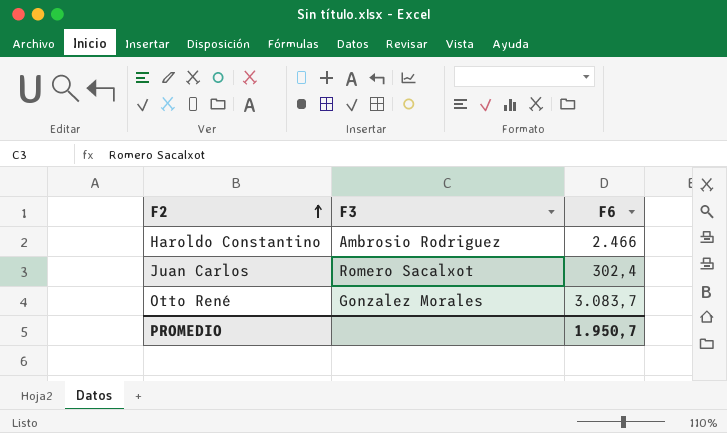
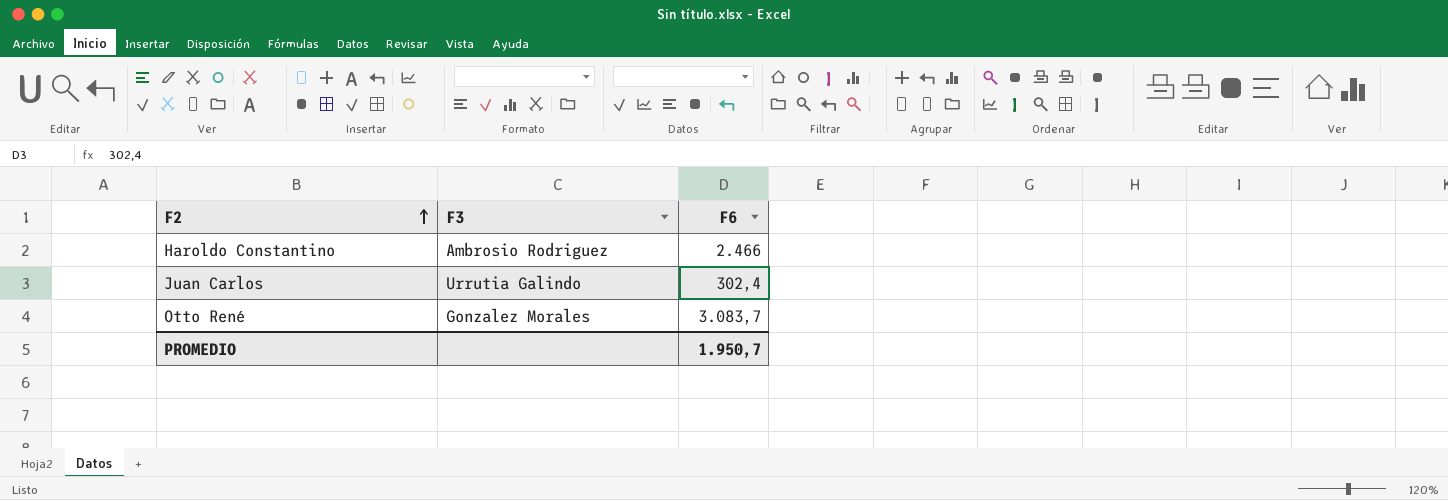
Juan Carlos | F3: Romero Sacalxot -> Urrutia Galindo

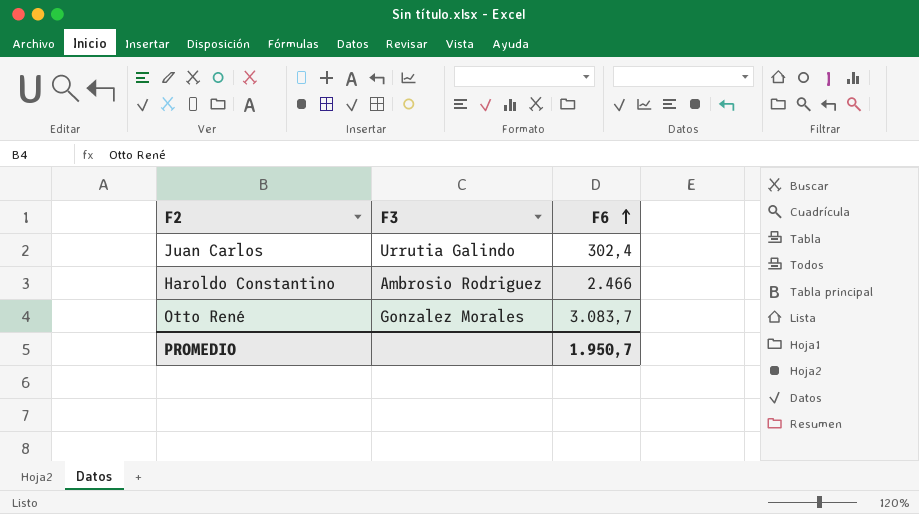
row order: F2 ascending -> F6 ascending

